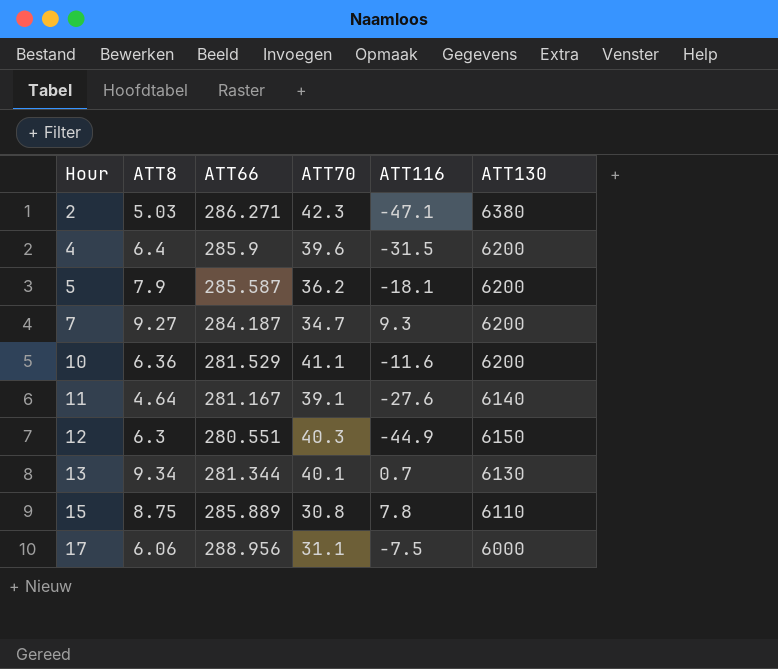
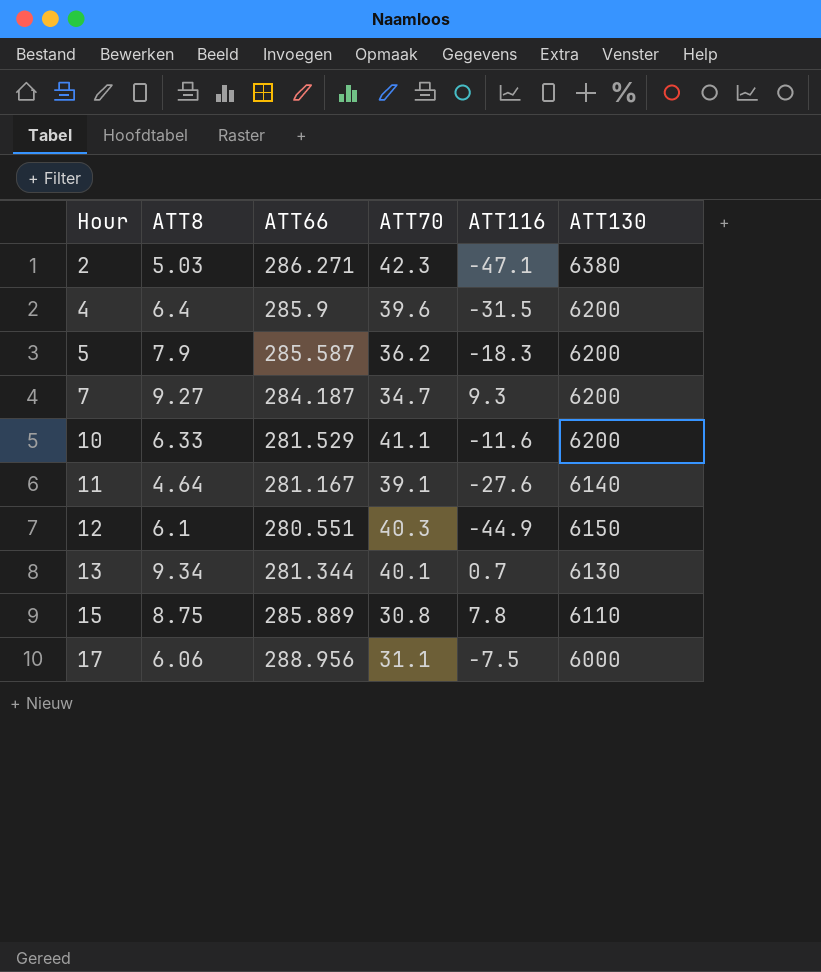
5 | ATT116: -18.1 -> -18.3
10 | ATT8: 6.36 -> 6.33
12 | ATT8: 6.3 -> 6.1

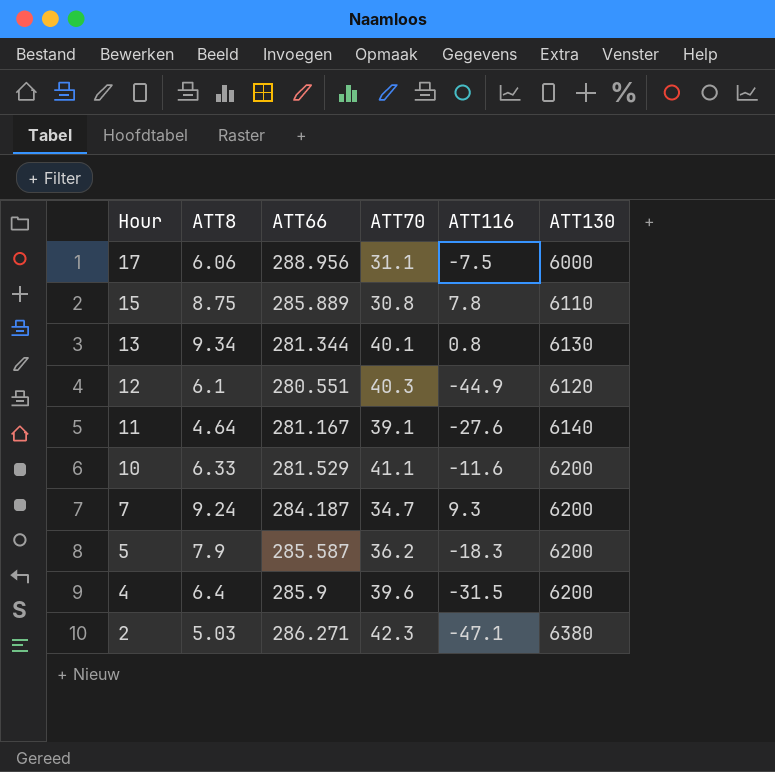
row order: Hour ascending -> Hour descending
13 | ATT116: 0.7 -> 0.8
12 | ATT130: 6150 -> 6120
7 | ATT8: 9.27 -> 9.24

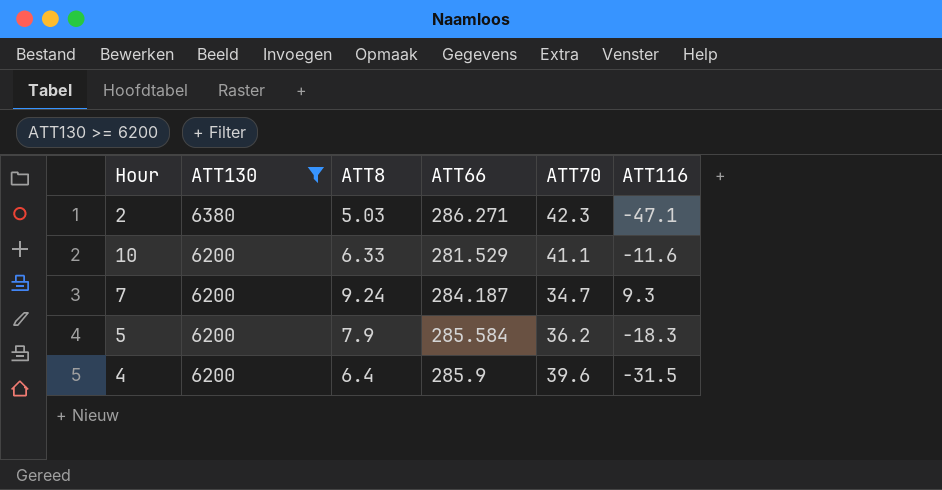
filter: none -> ATT130 >= 6200
row order: Hour descending -> ATT130 descending
column ATT130 | position: 6 -> 2
5 | ATT66: 285.587 -> 285.584

